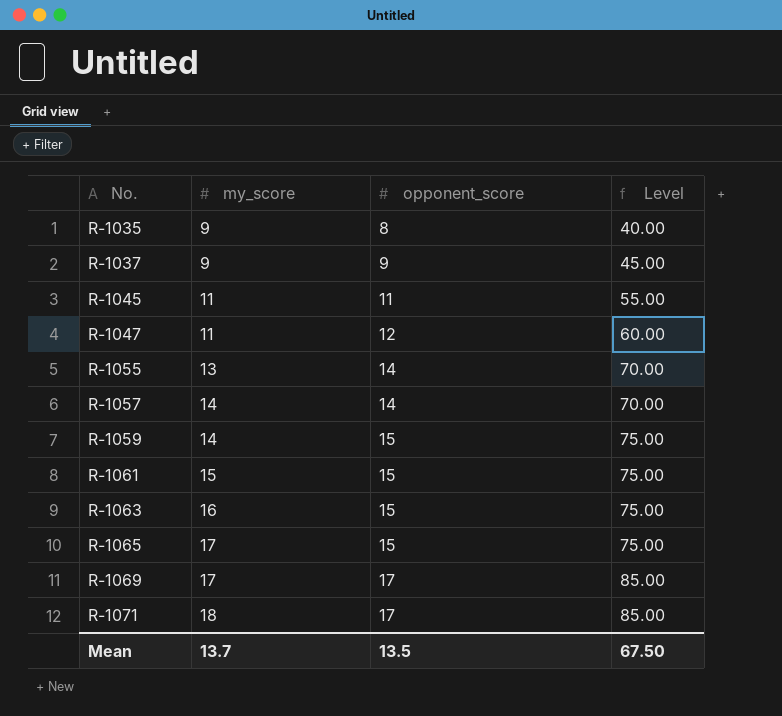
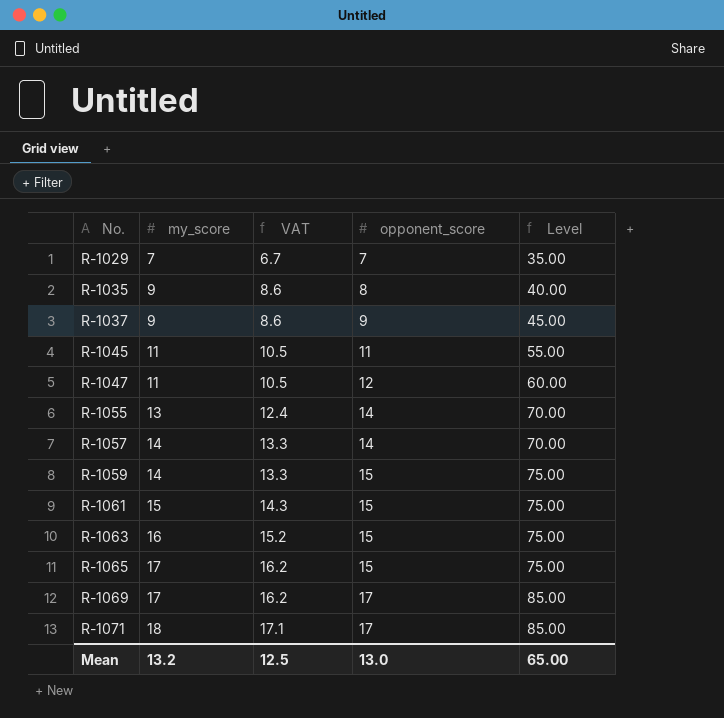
column VAT | formula: none -> [my_score] * 0.95
row R-1029: none -> 7 | 6.7 | 7 | 35.00
Mean | my_score: 13.7 -> 13.2
Mean | opponent_score: 13.5 -> 13.0
Mean | Level: 67.50 -> 65.00

